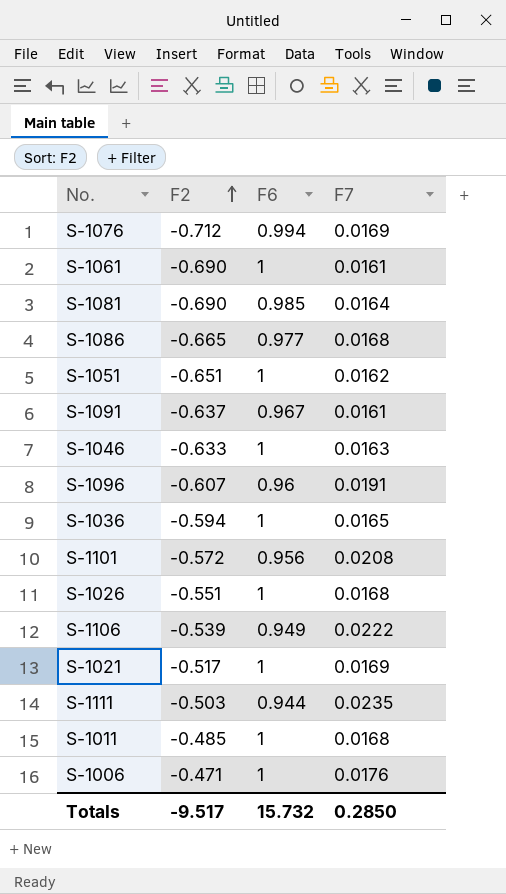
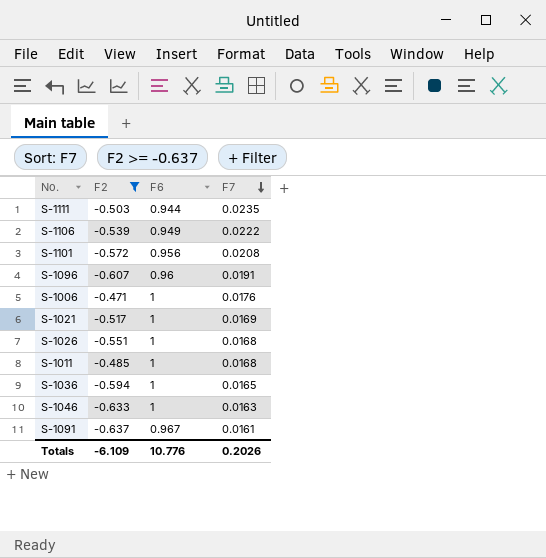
filter: none -> F2 >= -0.637
row order: F2 ascending -> F7 descending
Totals | F2: -9.517 -> -6.109
Totals | F6: 15.732 -> 10.776
Totals | F7: 0.2850 -> 0.2026

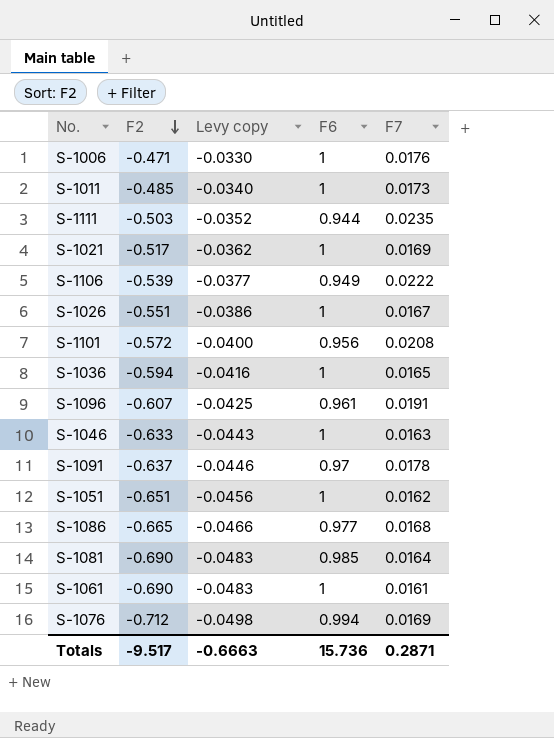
filter: F2 >= -0.637 -> none
row order: F7 descending -> F2 descending
column Levy copy | formula: none -> [F2] * 0.07
S-1011 | F7: 0.0168 -> 0.0173
S-1026 | F7: 0.0168 -> 0.0167
S-1096 | F6: 0.96 -> 0.961
S-1091 | F6: 0.967 -> 0.97
S-1091 | F7: 0.0161 -> 0.0178
Totals | F2: -6.109 -> -9.517
Totals | F6: 10.776 -> 15.736
Totals | F7: 0.2026 -> 0.2871

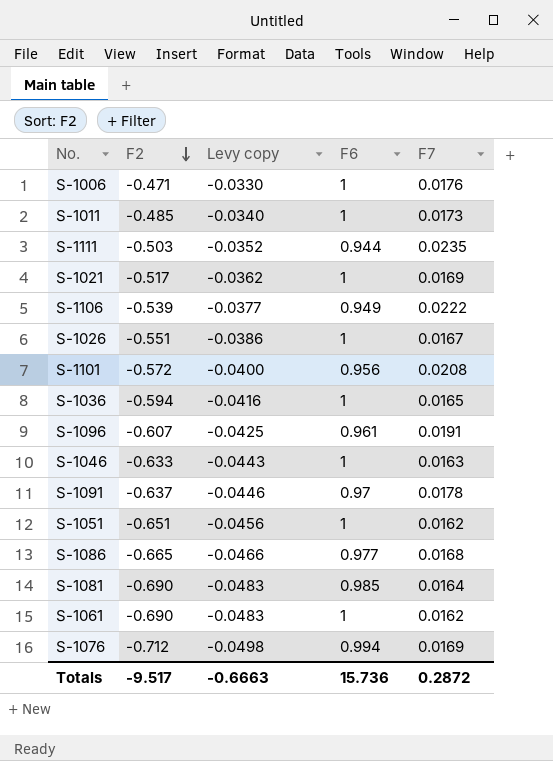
S-1061 | F7: 0.0161 -> 0.0162
Totals | F7: 0.2871 -> 0.2872

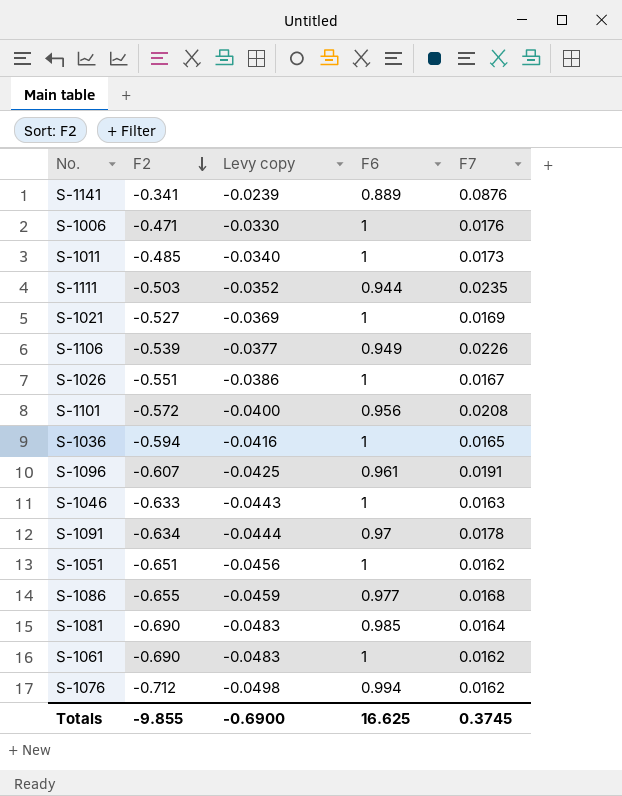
row S-1141: none -> -0.341 | -0.0239 | 0.889 | 0.0876
S-1021 | F2: -0.517 -> -0.527
S-1021 | Levy copy: -0.0362 -> -0.0369
S-1106 | F7: 0.0222 -> 0.0226
S-1091 | F2: -0.637 -> -0.634
S-1091 | Levy copy: -0.0446 -> -0.0444
S-1086 | F2: -0.665 -> -0.655
S-1086 | Levy copy: -0.0466 -> -0.0459
S-1076 | F7: 0.0169 -> 0.0162
Totals | F2: -9.517 -> -9.855
Totals | Levy copy: -0.6663 -> -0.6900
Totals | F6: 15.736 -> 16.625
Totals | F7: 0.2872 -> 0.3745

